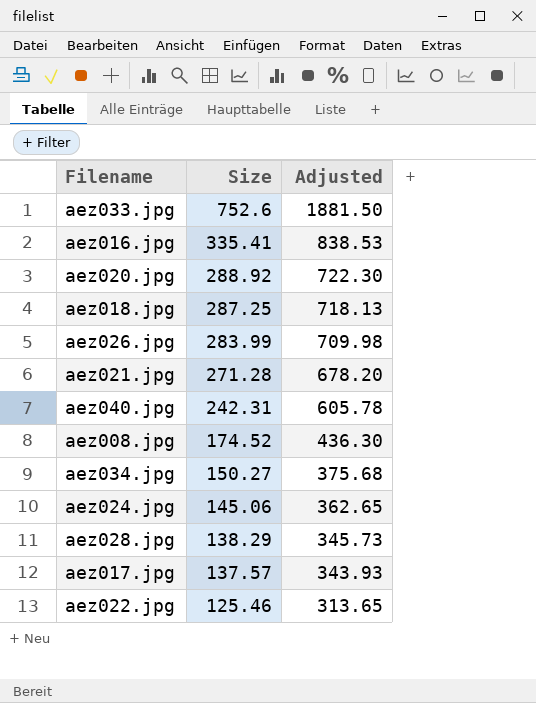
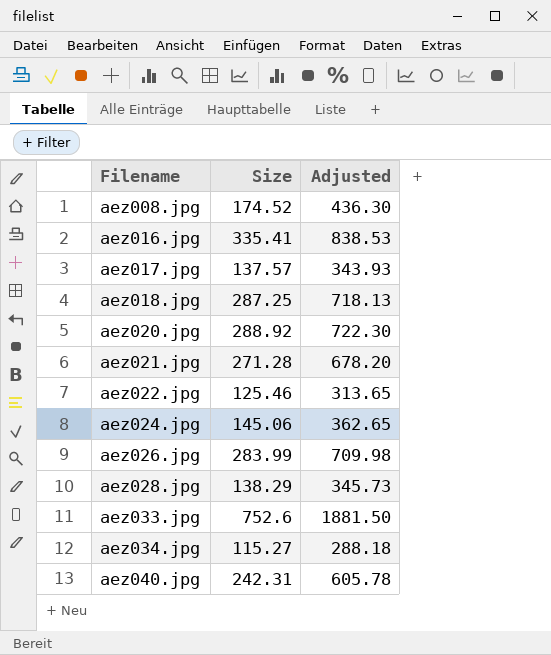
row order: Size descending -> Filename ascending
aez034.jpg | Size: 150.27 -> 115.27
aez034.jpg | Adjusted: 375.68 -> 288.18

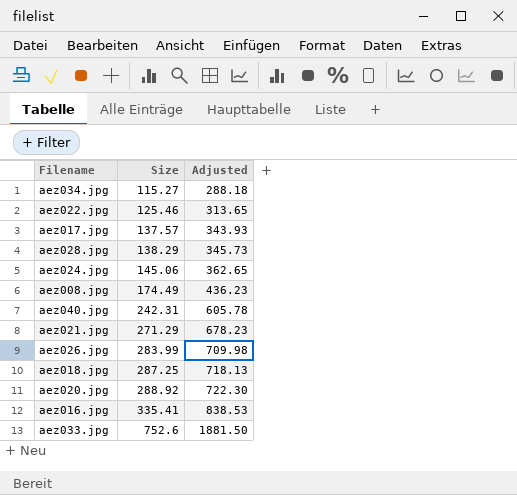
row order: Filename ascending -> Size ascending
aez008.jpg | Size: 174.52 -> 174.49
aez008.jpg | Adjusted: 436.30 -> 436.23
aez021.jpg | Size: 271.28 -> 271.29
aez021.jpg | Adjusted: 678.20 -> 678.23

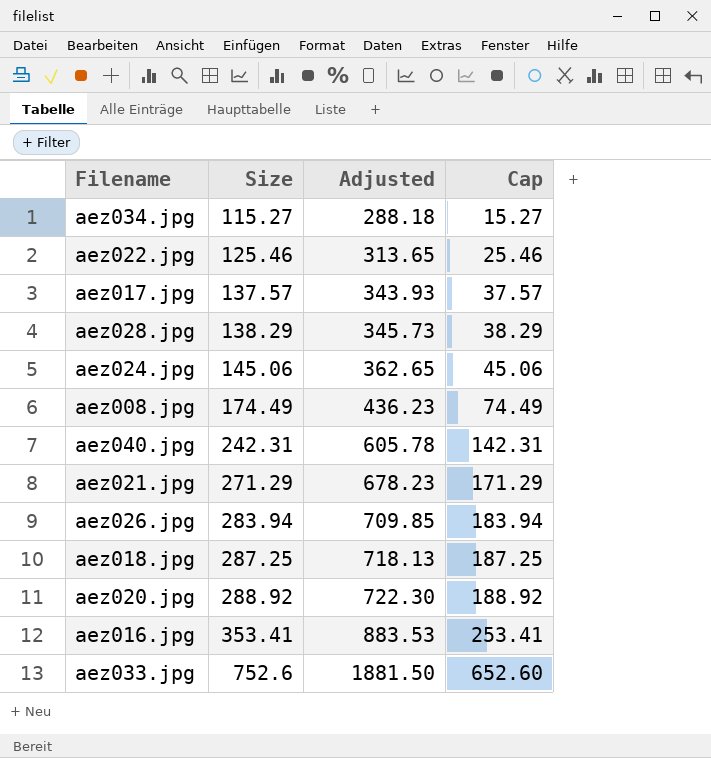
column Cap | formula: none -> [Size] - 100
aez026.jpg | Size: 283.99 -> 283.94
aez026.jpg | Adjusted: 709.98 -> 709.85
aez016.jpg | Size: 335.41 -> 353.41
aez016.jpg | Adjusted: 838.53 -> 883.53

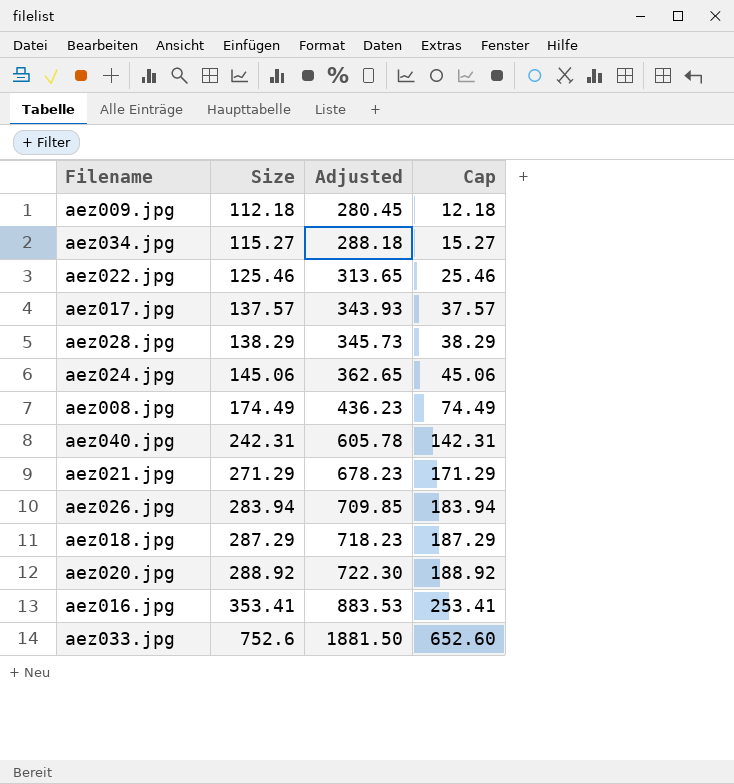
row aez009.jpg: none -> 112.18 | 280.45 | 12.18
aez018.jpg | Size: 287.25 -> 287.29
aez018.jpg | Adjusted: 718.13 -> 718.23
aez018.jpg | Cap: 187.25 -> 187.29

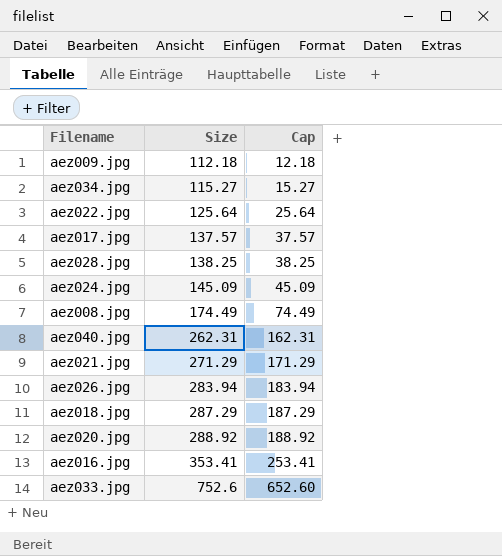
column Adjusted | formula: [Size] * 2.5 -> none
aez022.jpg | Size: 125.46 -> 125.64
aez022.jpg | Cap: 25.46 -> 25.64
aez028.jpg | Size: 138.29 -> 138.25
aez028.jpg | Cap: 38.29 -> 38.25
aez024.jpg | Size: 145.06 -> 145.09
aez024.jpg | Cap: 45.06 -> 45.09
aez040.jpg | Size: 242.31 -> 262.31
aez040.jpg | Cap: 142.31 -> 162.31

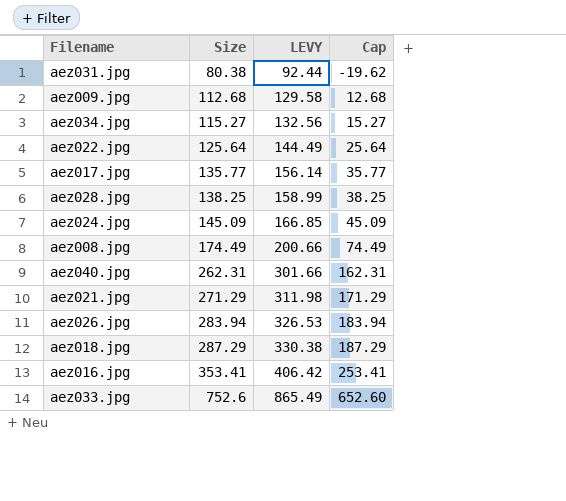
column LEVY | formula: none -> [Size] * 1.15
row aez020.jpg: 288.92 | 188.92 -> none
row aez031.jpg: none -> 80.38 | 92.44 | -19.62
aez009.jpg | Size: 112.18 -> 112.68
aez009.jpg | Cap: 12.18 -> 12.68
aez017.jpg | Size: 137.57 -> 135.77
aez017.jpg | Cap: 37.57 -> 35.77

